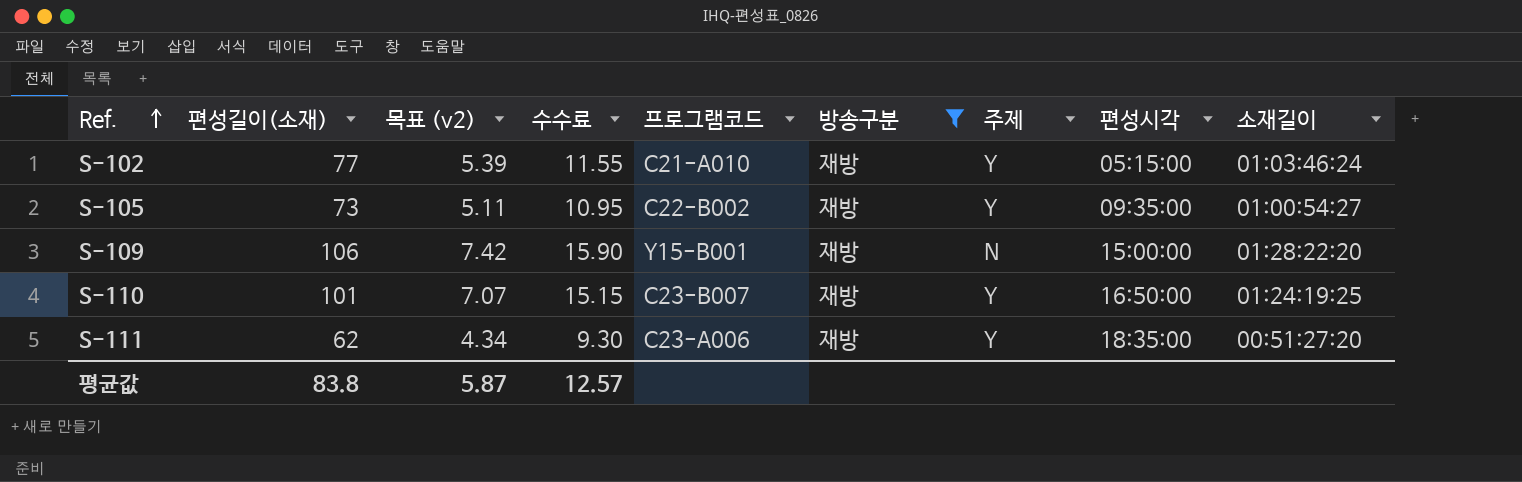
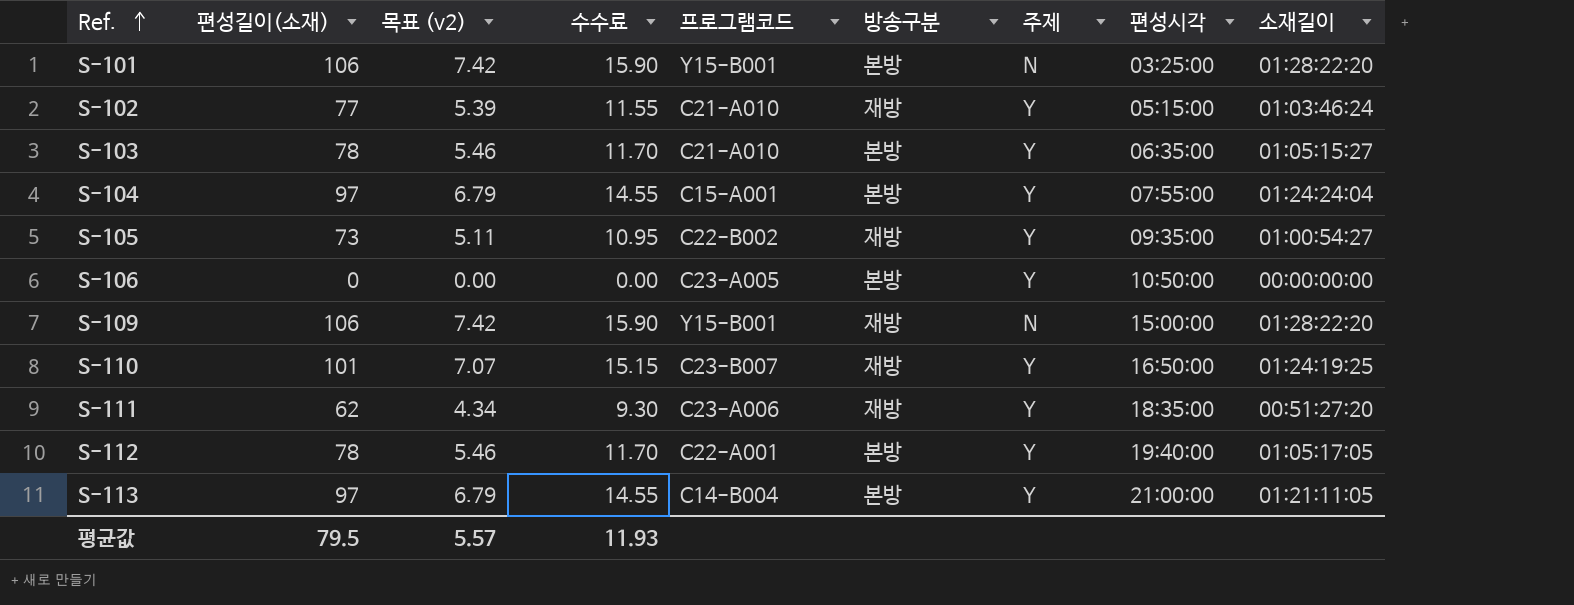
filter: 방송구분 = 재방 -> none
평균값 | 편성길이(소재): 83.8 -> 79.5
평균값 | 목표 (v2): 5.87 -> 5.57
평균값 | 수수료: 12.57 -> 11.93

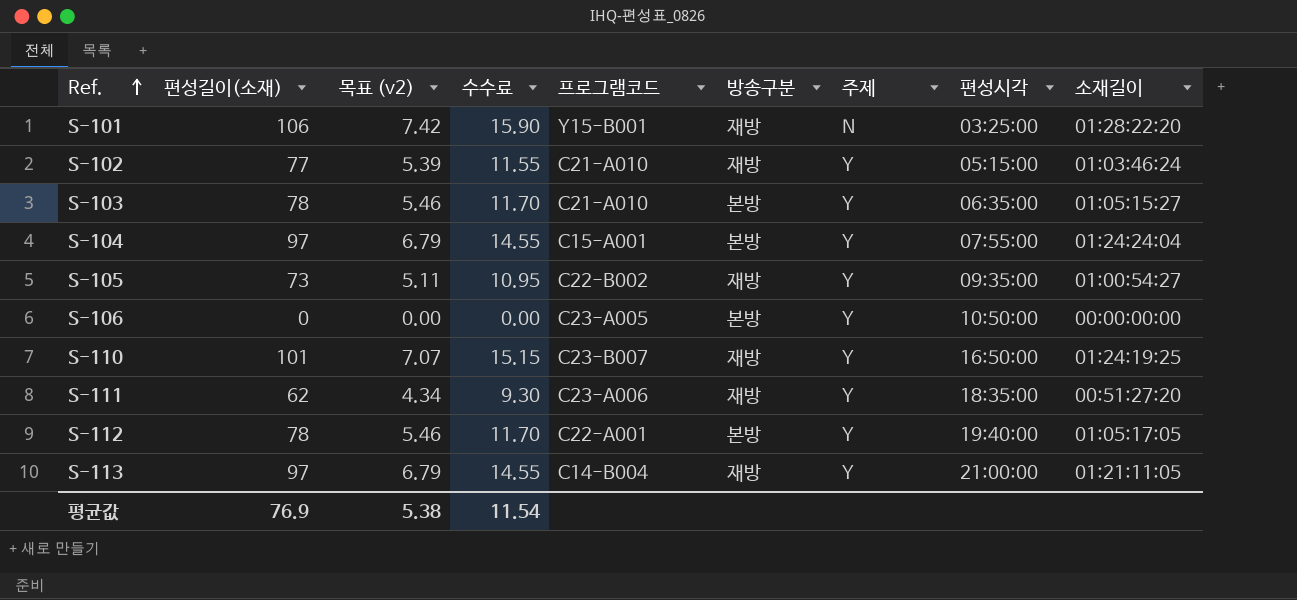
row S-109: 106 | 7.42 | 15.90 | Y15-B001 | 재방 | N | 15:00:00 | 01:28:22:20 -> none
S-101 | 방송구분: 본방 -> 재방
S-113 | 방송구분: 본방 -> 재방
평균값 | 편성길이(소재): 79.5 -> 76.9
평균값 | 목표 (v2): 5.57 -> 5.38
평균값 | 수수료: 11.93 -> 11.54

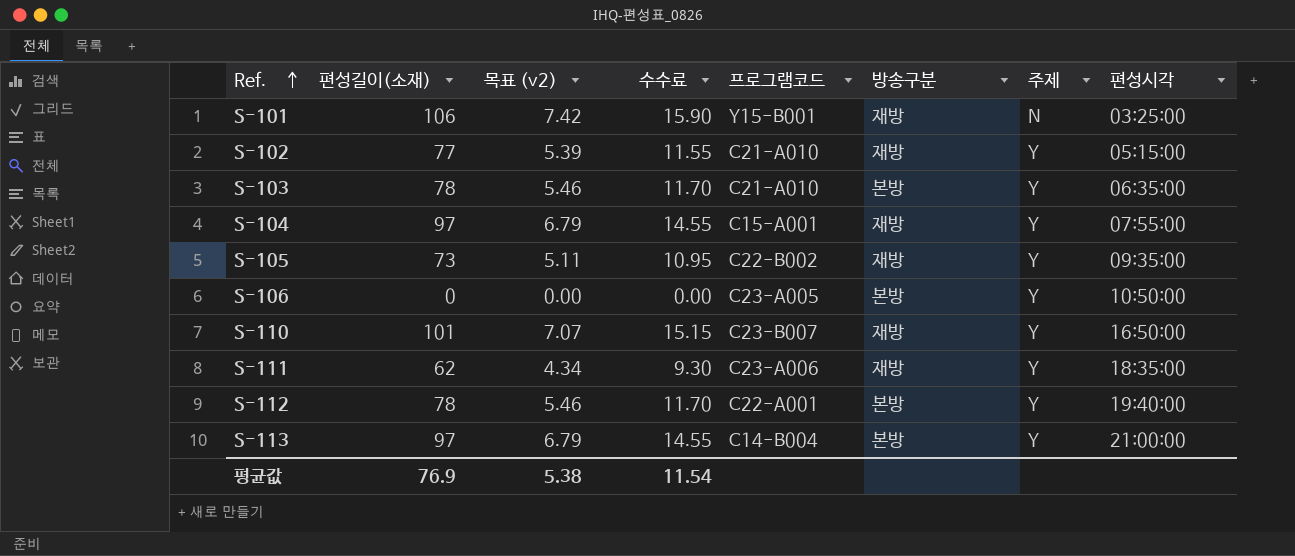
column 소재길이 | position: 9 -> none
S-104 | 방송구분: 본방 -> 재방
S-113 | 방송구분: 재방 -> 본방

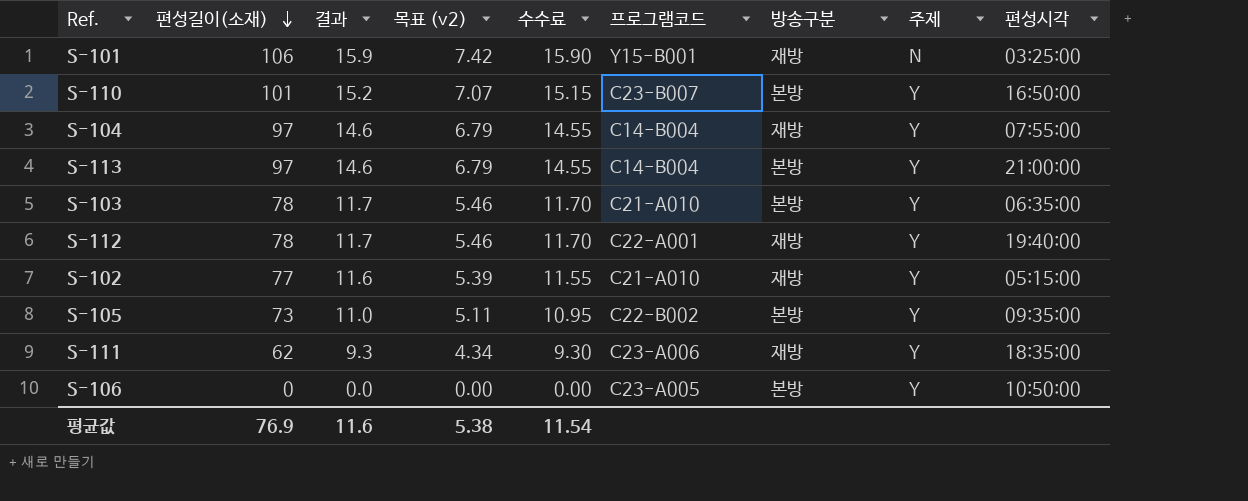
row order: Ref. ascending -> 편성길이(소재) descending
column 결과 | formula: none -> [편성길이(소재)] * 0.15
S-110 | 방송구분: 재방 -> 본방
S-104 | 프로그램코드: C15-A001 -> C14-B004
S-112 | 방송구분: 본방 -> 재방
S-105 | 방송구분: 재방 -> 본방

